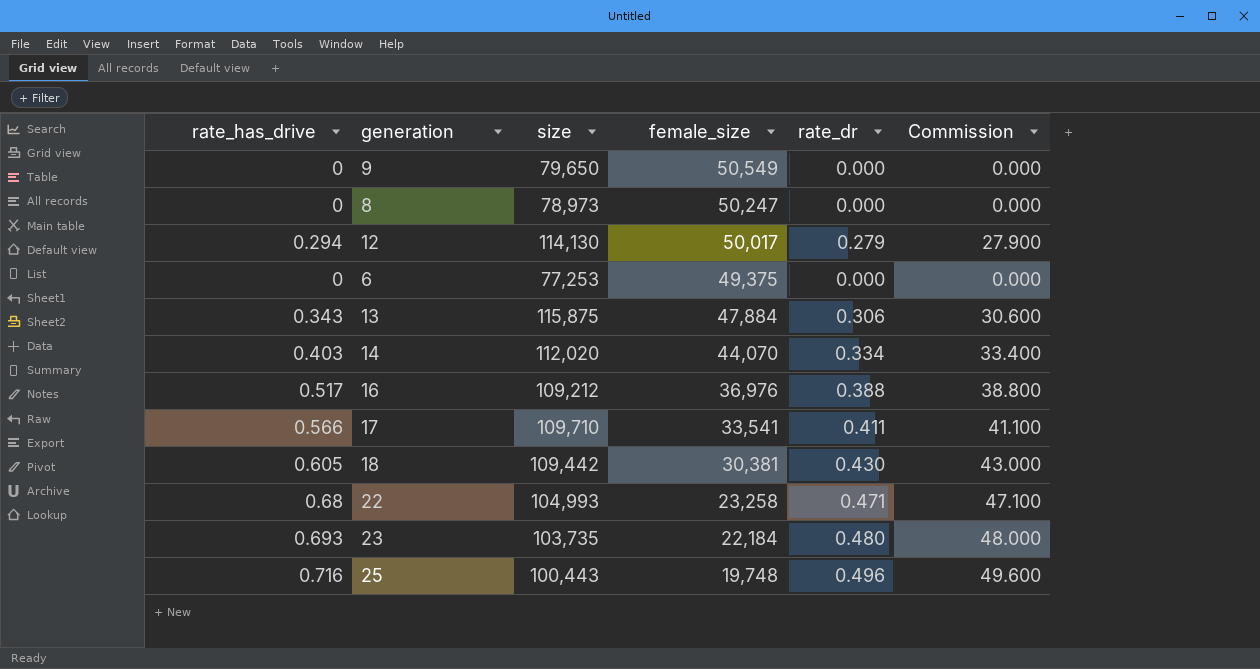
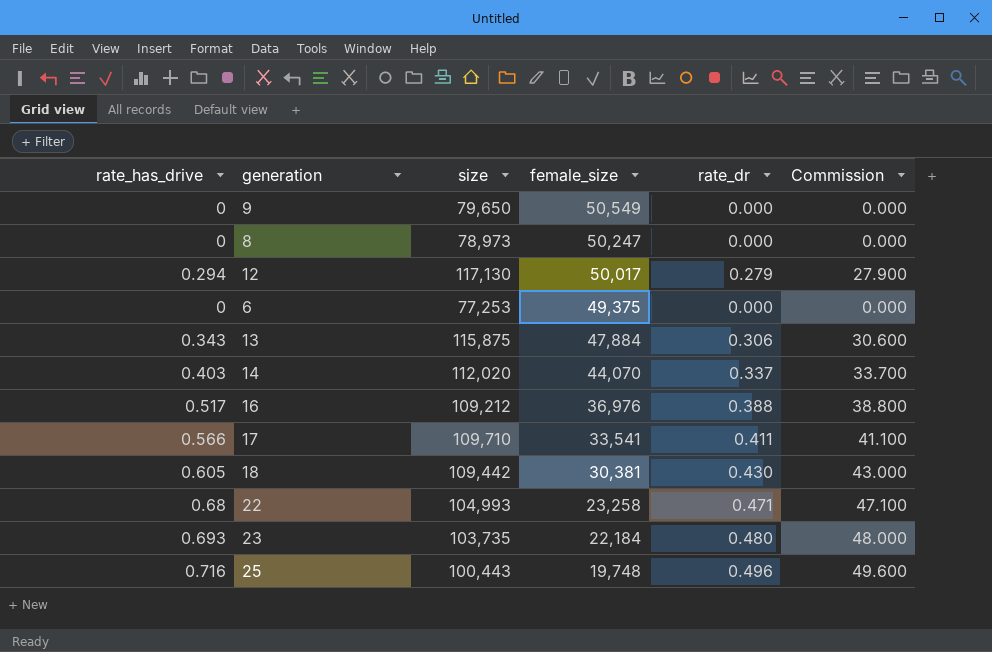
12 | size: 114,130 -> 117,130
14 | rate_dr: 0.334 -> 0.337
14 | Commission: 33.400 -> 33.700

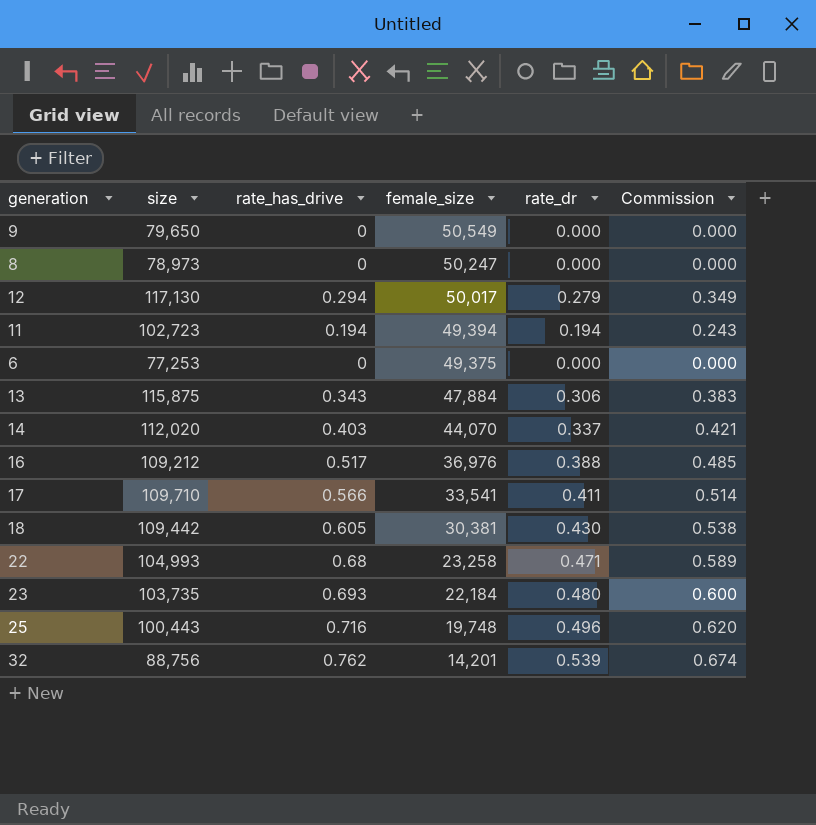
column rate_has_drive | position: 1 -> 3
column Commission | formula: [rate_dr] * 100 -> [rate_dr] * 1.25
row 11: none -> 102,723 | 0.194 | 49,394 | 0.194 | 0.243
row 32: none -> 88,756 | 0.762 | 14,201 | 0.539 | 0.674

